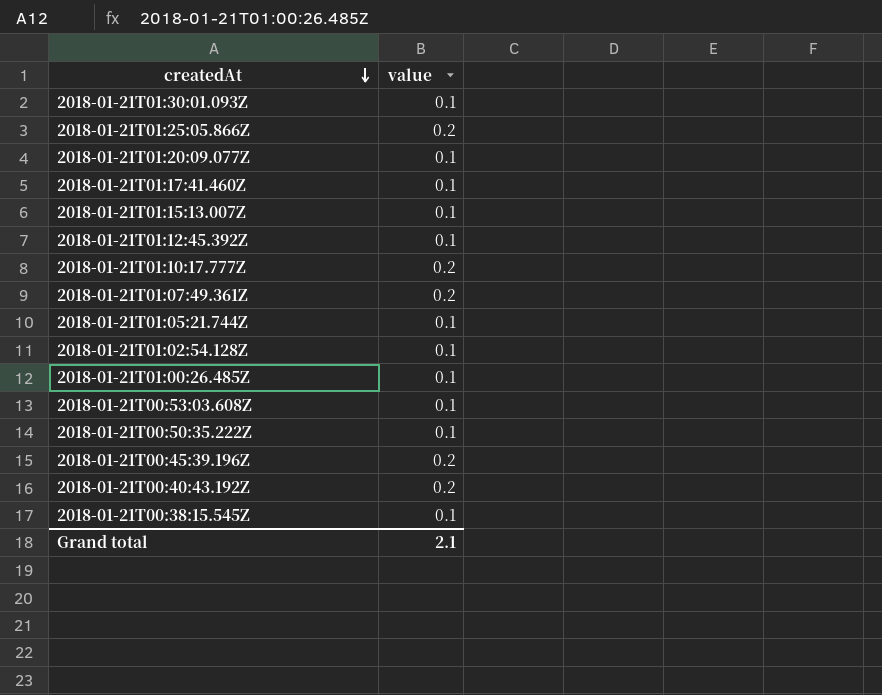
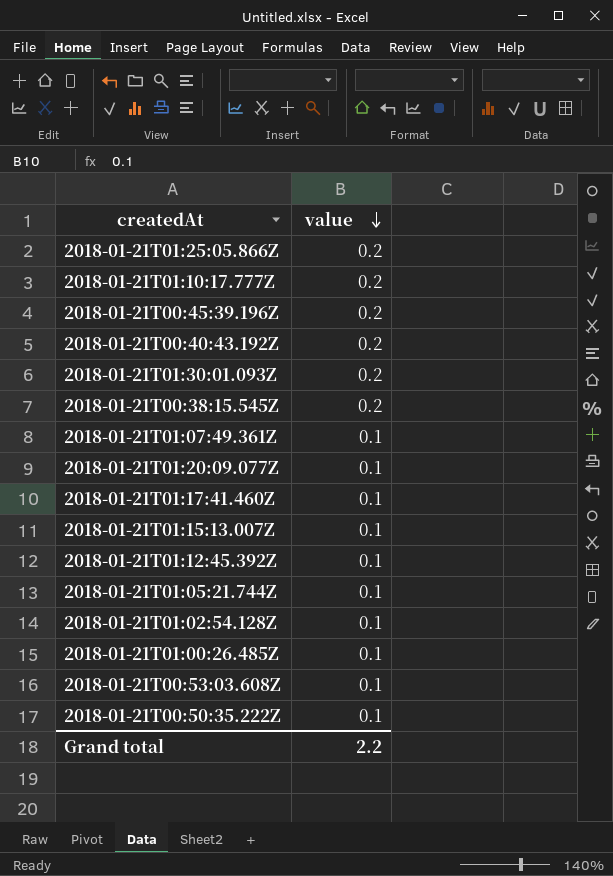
row order: createdAt descending -> value descending
2018-01-21T01:30:01.093Z | value: 0.1 -> 0.2
2018-01-21T00:38:15.545Z | value: 0.1 -> 0.2
2018-01-21T01:07:49.361Z | value: 0.2 -> 0.1
Grand total | value: 2.1 -> 2.2

